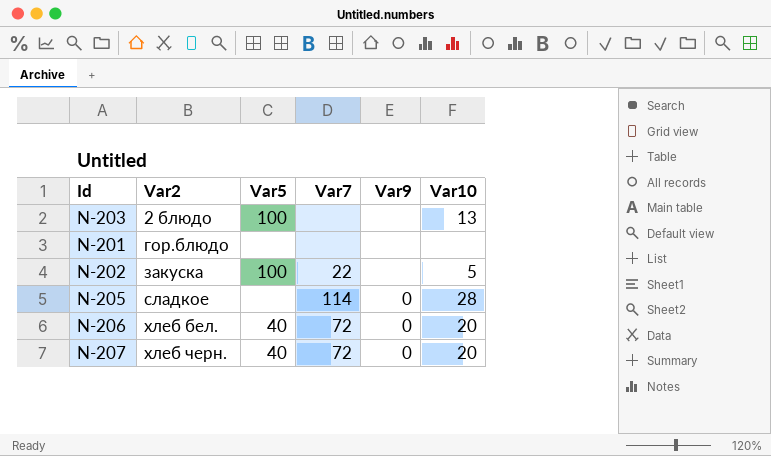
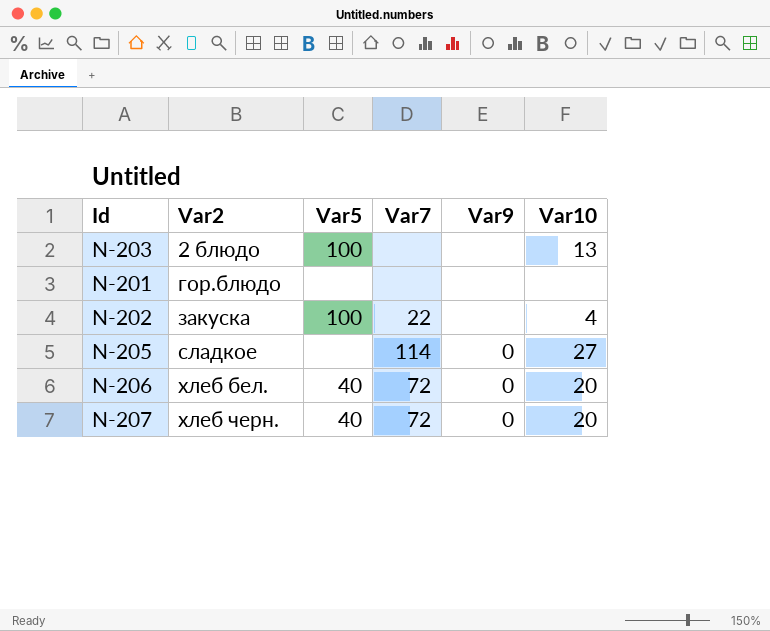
N-202 | Var10: 5 -> 4
N-205 | Var10: 28 -> 27

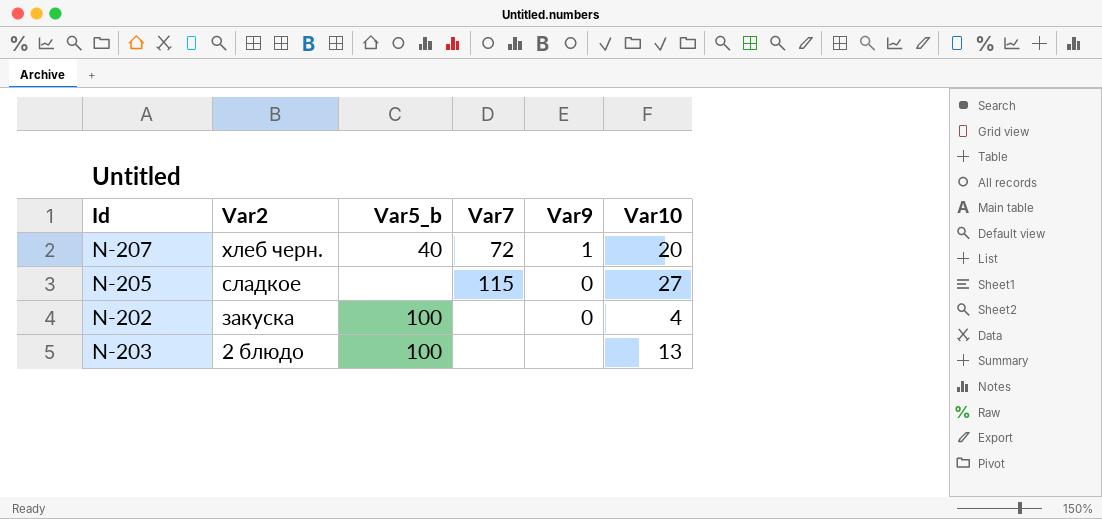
row order: Var2 ascending -> Var2 descending
column name: Var5 -> Var5_b
row N-201: гор.блюдо | none | none | none | none -> none
row N-206: хлеб бел. | 40 | 72 | 0 | 20 -> none
N-207 | Var9: 0 -> 1
N-205 | Var7: 114 -> 115
N-202 | Var7: 22 -> none
N-202 | Var9: none -> 0

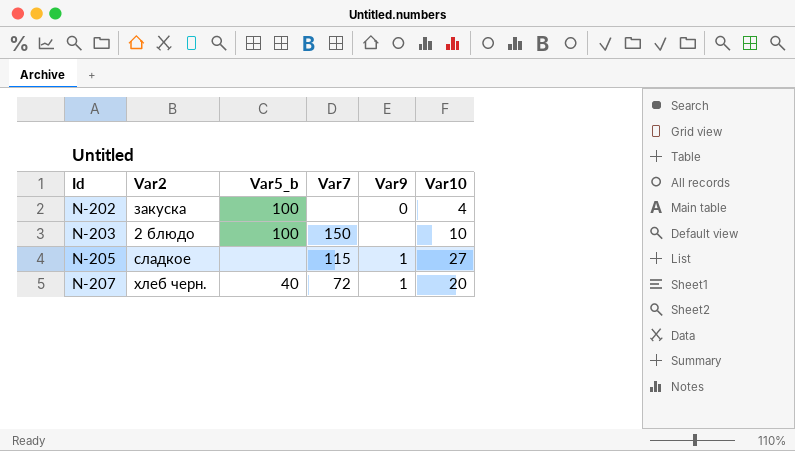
row order: Var2 descending -> Id ascending
N-203 | Var7: none -> 150
N-203 | Var10: 13 -> 10
N-205 | Var9: 0 -> 1

